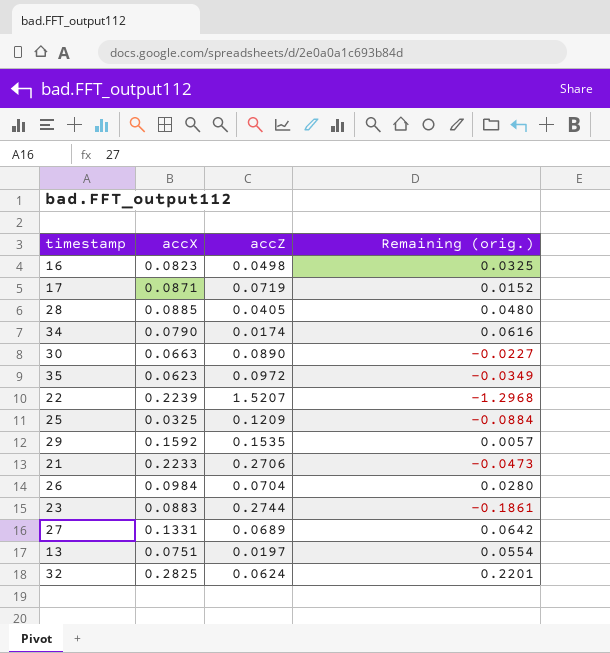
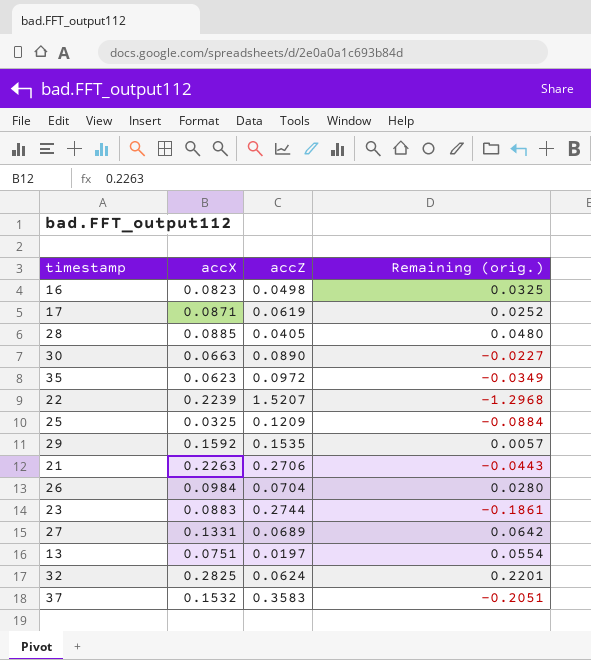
row 34: 0.0790 | 0.0174 | 0.0616 -> none
17 | accZ: 0.0719 -> 0.0619
17 | Remaining (orig.): 0.0152 -> 0.0252
21 | accX: 0.2233 -> 0.2263
21 | Remaining (orig.): -0.0473 -> -0.0443
row 37: none -> 0.1532 | 0.3583 | -0.2051

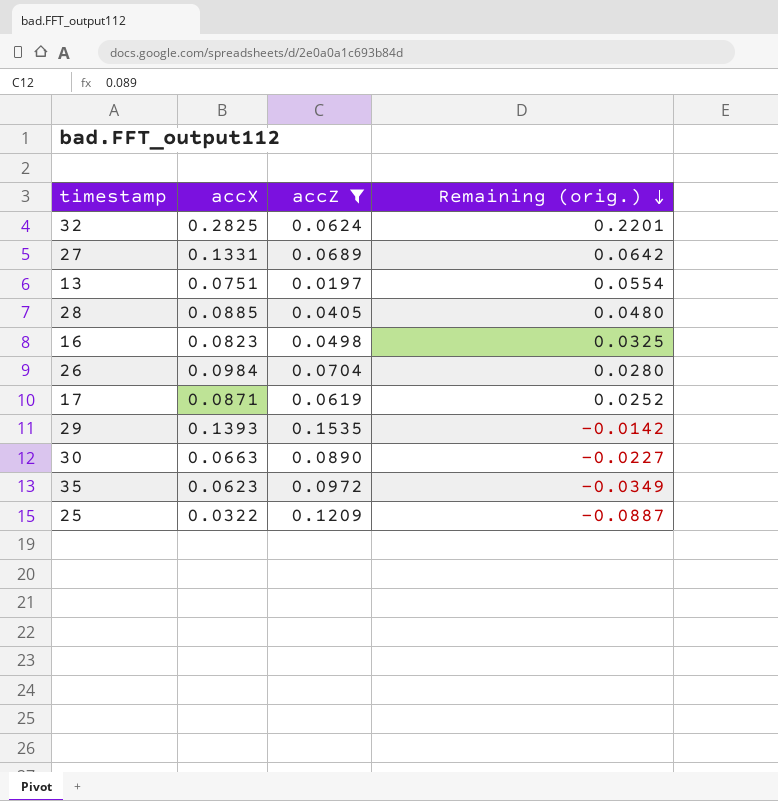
filter: none -> accZ <= 0.1535
row order: none -> Remaining (orig.) descending
29 | accX: 0.1592 -> 0.1393
29 | Remaining (orig.): 0.0057 -> -0.0142
25 | accX: 0.0325 -> 0.0322
25 | Remaining (orig.): -0.0884 -> -0.0887

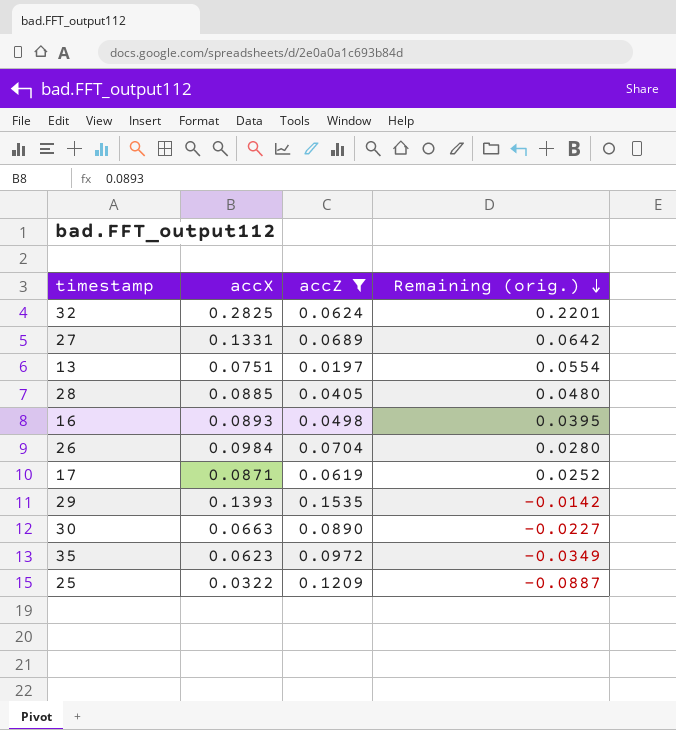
16 | accX: 0.0823 -> 0.0893
16 | Remaining (orig.): 0.0325 -> 0.0395

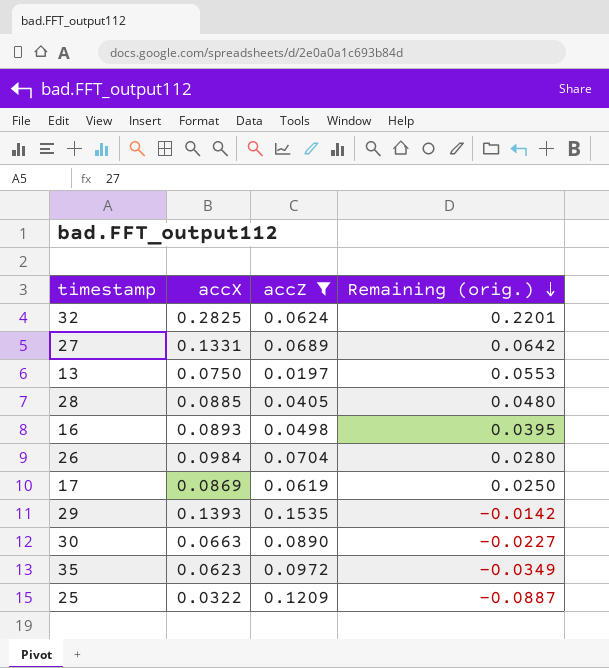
13 | accX: 0.0751 -> 0.0750
13 | Remaining (orig.): 0.0554 -> 0.0553
17 | accX: 0.0871 -> 0.0869
17 | Remaining (orig.): 0.0252 -> 0.0250

